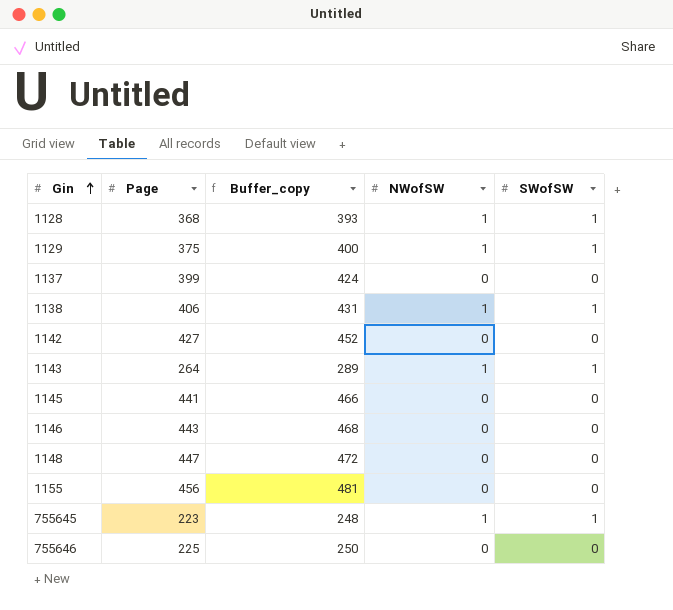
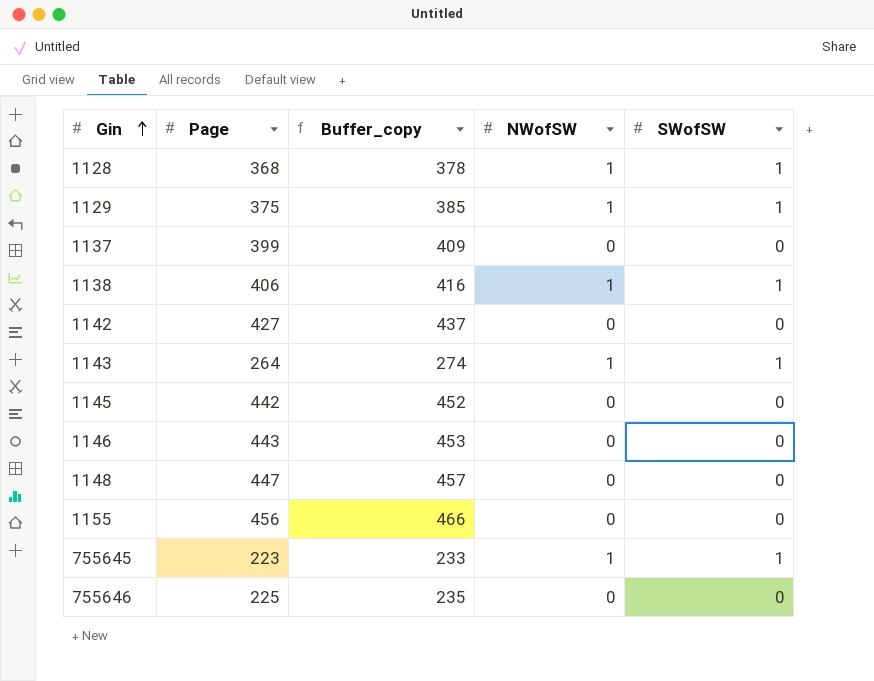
column Buffer_copy | formula: [Page] + 25 -> [Page] + 10
1145 | Page: 441 -> 442

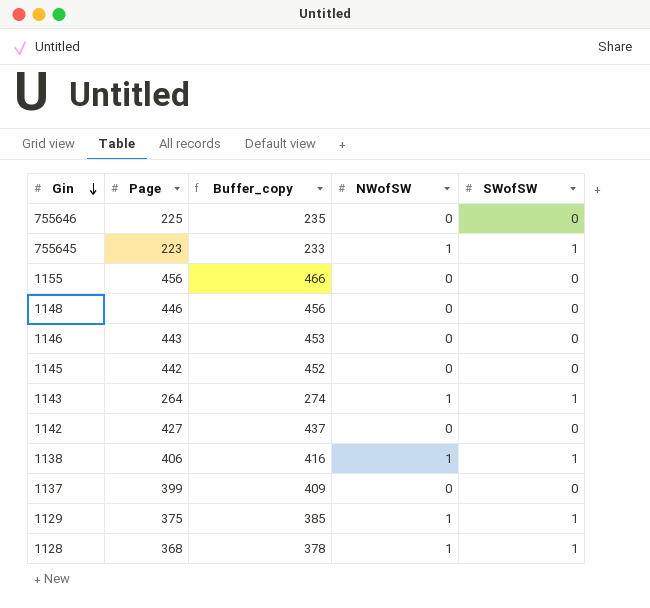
row order: Gin ascending -> Gin descending
1148 | Page: 447 -> 446
1148 | Buffer_copy: 457 -> 456

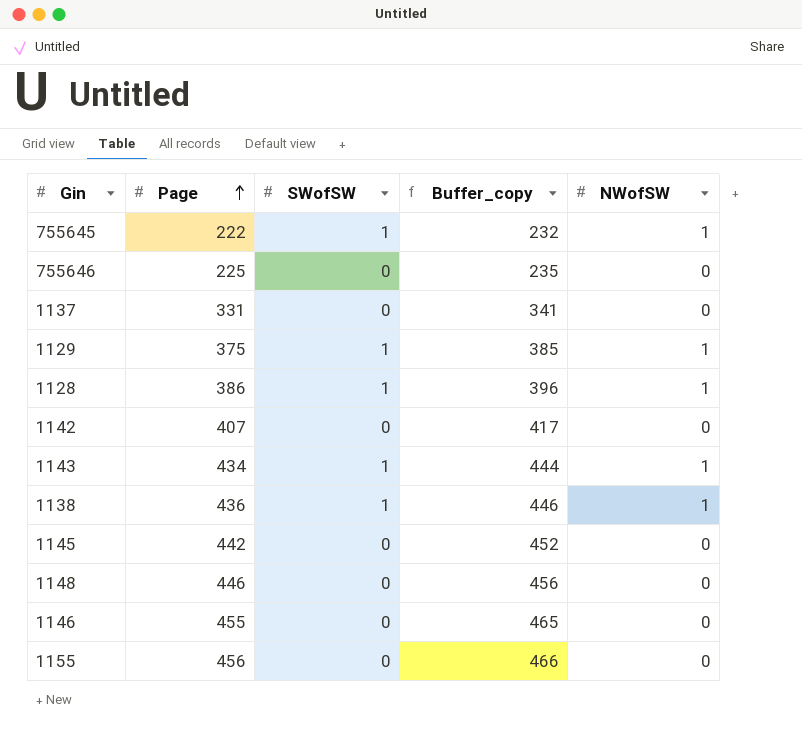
row order: Gin descending -> Page ascending
column SWofSW | position: 5 -> 3
755645 | Page: 223 -> 222
755645 | Buffer_copy: 233 -> 232
1137 | Page: 399 -> 331
1137 | Buffer_copy: 409 -> 341
1128 | Page: 368 -> 386
1128 | Buffer_copy: 378 -> 396
1142 | Page: 427 -> 407
1142 | Buffer_copy: 437 -> 417
1143 | Page: 264 -> 434
1143 | Buffer_copy: 274 -> 444
1138 | Page: 406 -> 436
1138 | Buffer_copy: 416 -> 446
1146 | Page: 443 -> 455
1146 | Buffer_copy: 453 -> 465

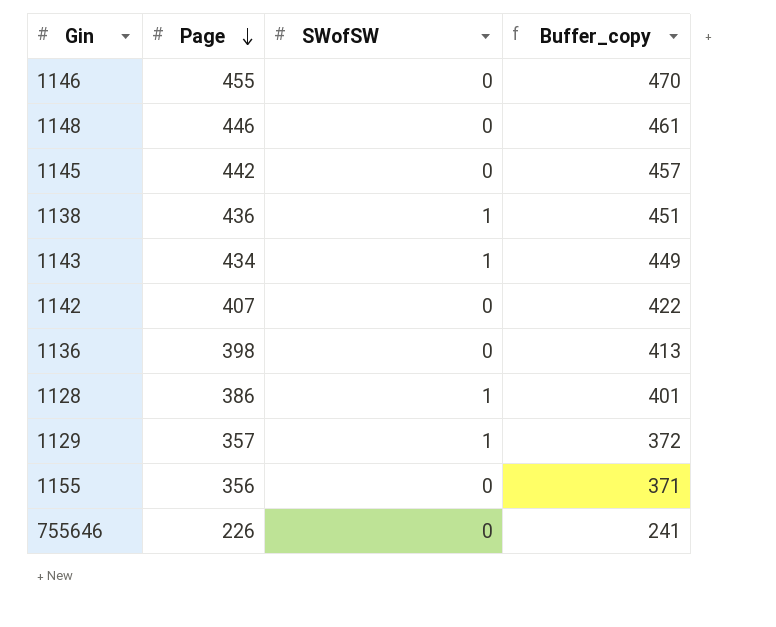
row order: Page ascending -> Page descending
column NWofSW | position: 5 -> none
column Buffer_copy | formula: [Page] + 10 -> [Page] + 15
row 755645: 222 | 1 | 232 | 1 -> none
row 1137: 331 | 0 | 341 | 0 -> none
row 1136: none -> 398 | 0 | 413
1129 | Page: 375 -> 357
1155 | Page: 456 -> 356
755646 | Page: 225 -> 226

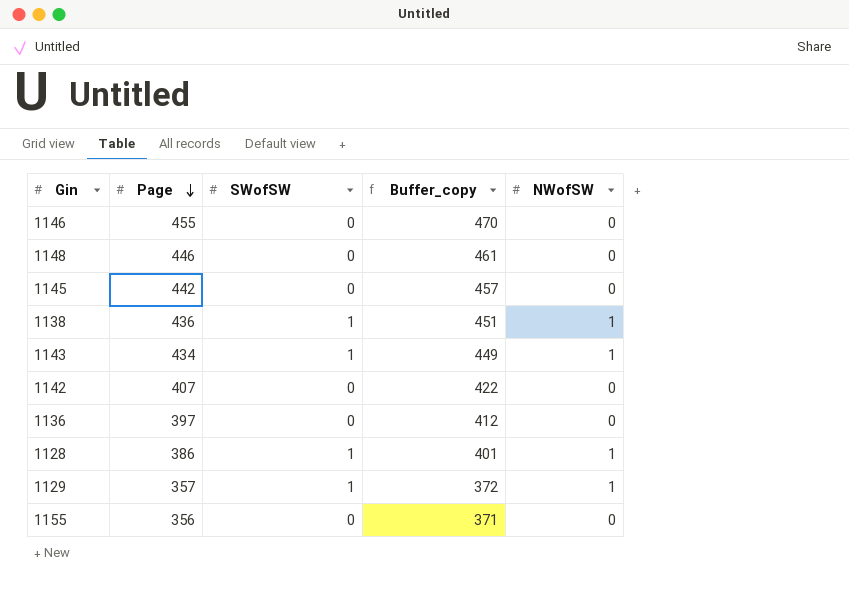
column NWofSW | position: none -> 5
row 755646: 226 | 0 | 241 -> none
1136 | Page: 398 -> 397
1136 | Buffer_copy: 413 -> 412

